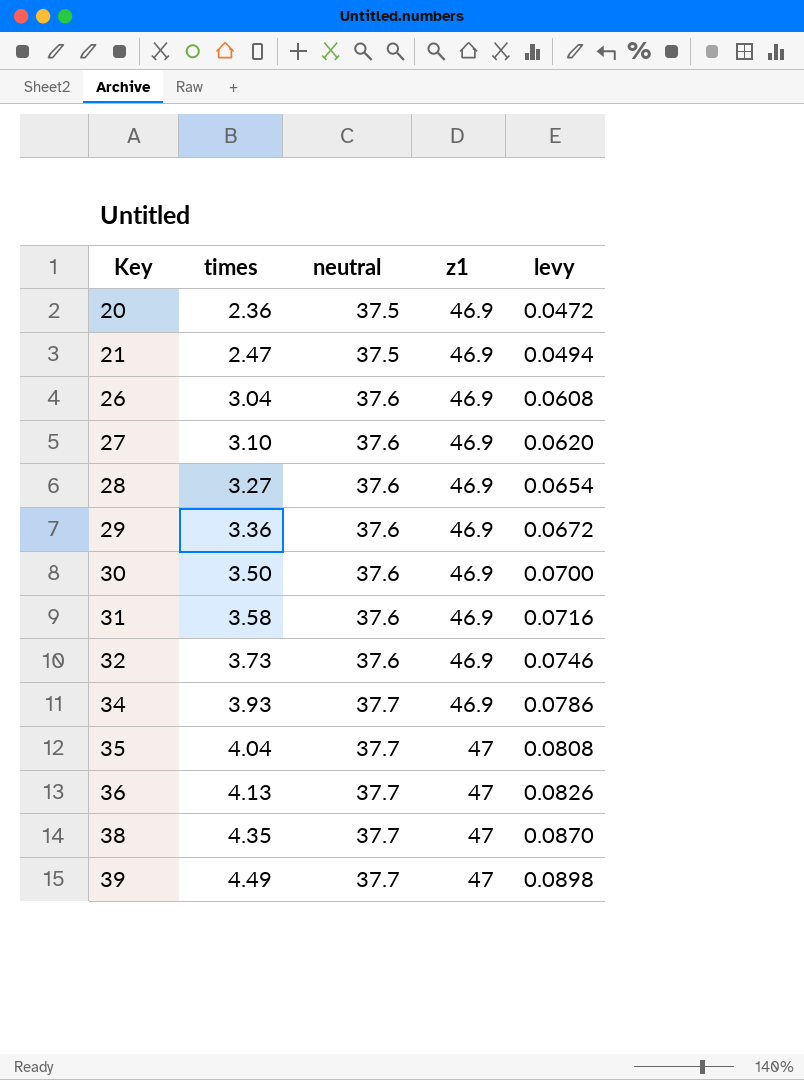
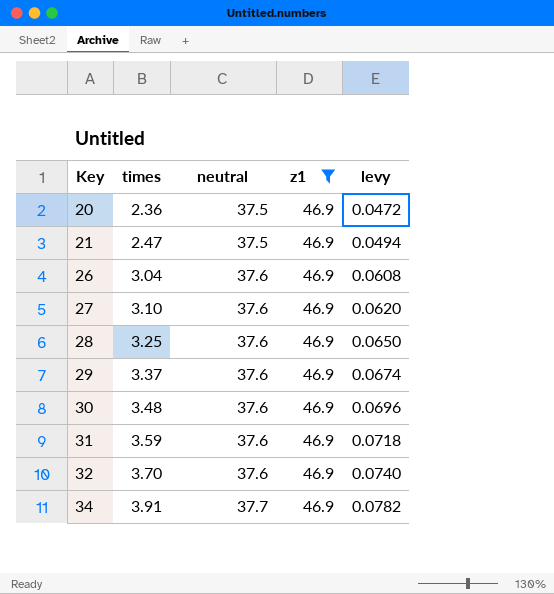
filter: none -> z1 = 46.9
28 | times: 3.27 -> 3.25
28 | levy: 0.0654 -> 0.0650
29 | times: 3.36 -> 3.37
29 | levy: 0.0672 -> 0.0674
30 | times: 3.50 -> 3.48
30 | levy: 0.0700 -> 0.0696
31 | times: 3.58 -> 3.59
31 | levy: 0.0716 -> 0.0718
32 | times: 3.73 -> 3.70
32 | levy: 0.0746 -> 0.0740
34 | times: 3.93 -> 3.91
34 | levy: 0.0786 -> 0.0782

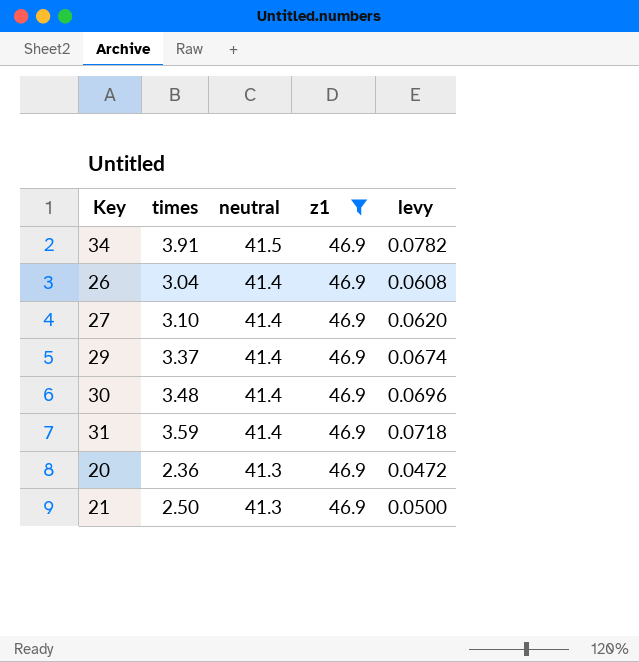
row order: Key ascending -> neutral descending
row 28: 3.25 | 37.6 | 46.9 | 0.0650 -> none
row 32: 3.70 | 37.6 | 46.9 | 0.0740 -> none
34 | neutral: 37.7 -> 41.5
26 | neutral: 37.6 -> 41.4
27 | neutral: 37.6 -> 41.4
29 | neutral: 37.6 -> 41.4
30 | neutral: 37.6 -> 41.4
31 | neutral: 37.6 -> 41.4
20 | neutral: 37.5 -> 41.3
21 | times: 2.47 -> 2.50
21 | neutral: 37.5 -> 41.3
21 | levy: 0.0494 -> 0.0500

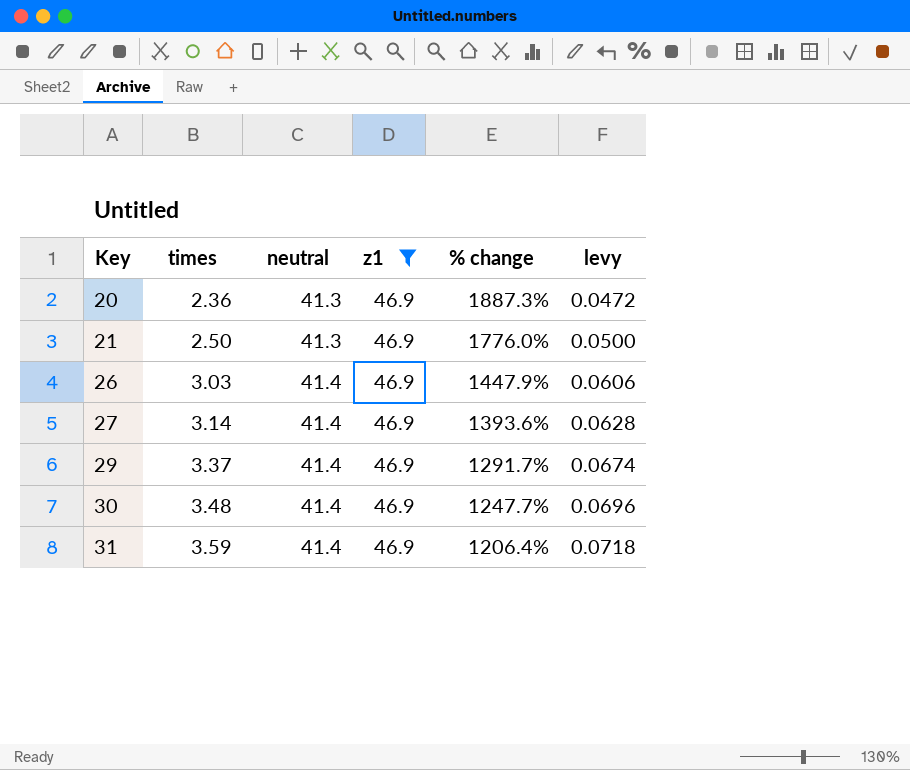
row order: neutral descending -> Key ascending
column % change | formula: none -> ([z1] - [times]) / [times]
row 34: 3.91 | 41.5 | 46.9 | 0.0782 -> none
26 | times: 3.04 -> 3.03
26 | levy: 0.0608 -> 0.0606
27 | times: 3.10 -> 3.14
27 | levy: 0.0620 -> 0.0628

